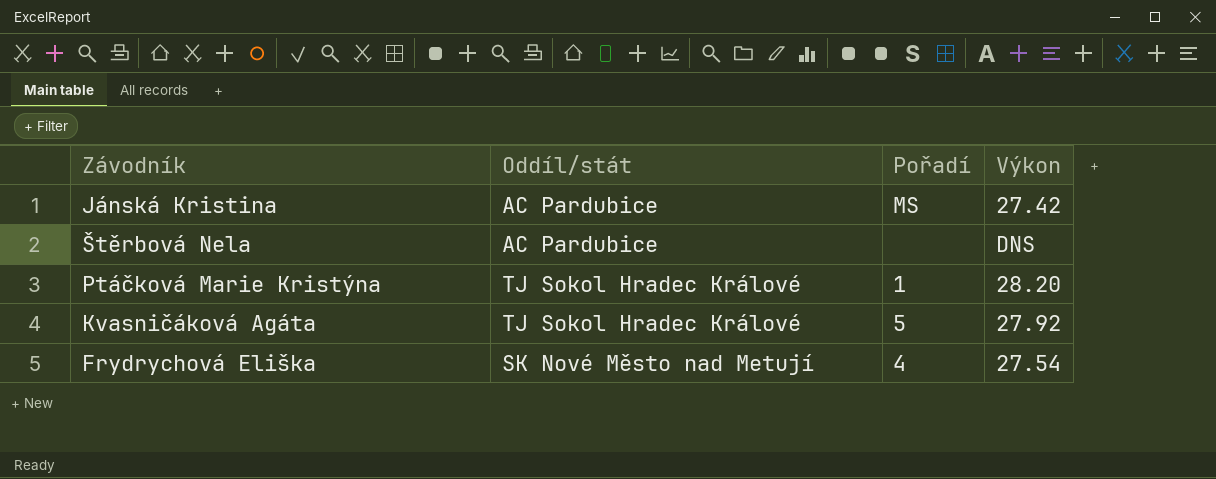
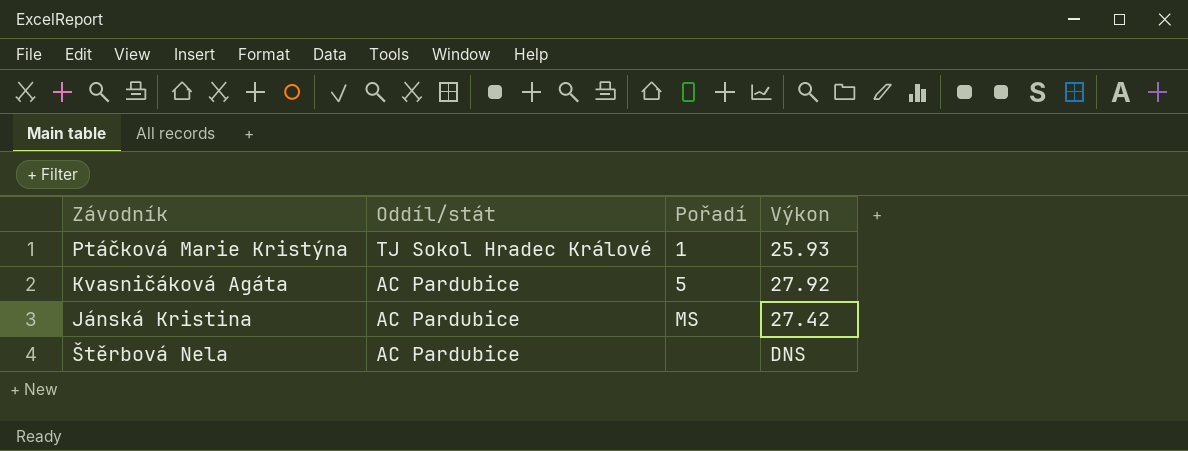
row order: none -> Oddíl/stát descending
row Frydrychová Eliška: SK Nové Město nad Metují | 4 | 27.54 -> none
Ptáčková Marie Kristýna | Výkon: 28.20 -> 25.93
Kvasničáková Agáta | Oddíl/stát: TJ Sokol Hradec Králové -> AC Pardubice

